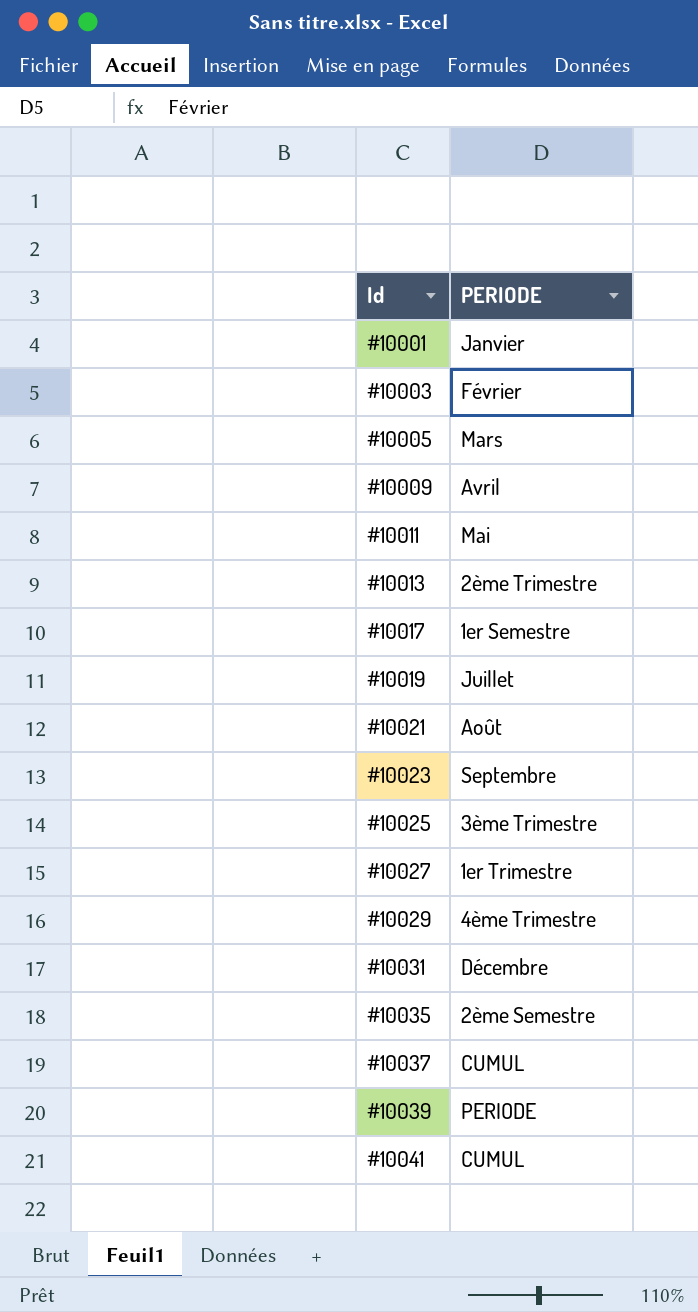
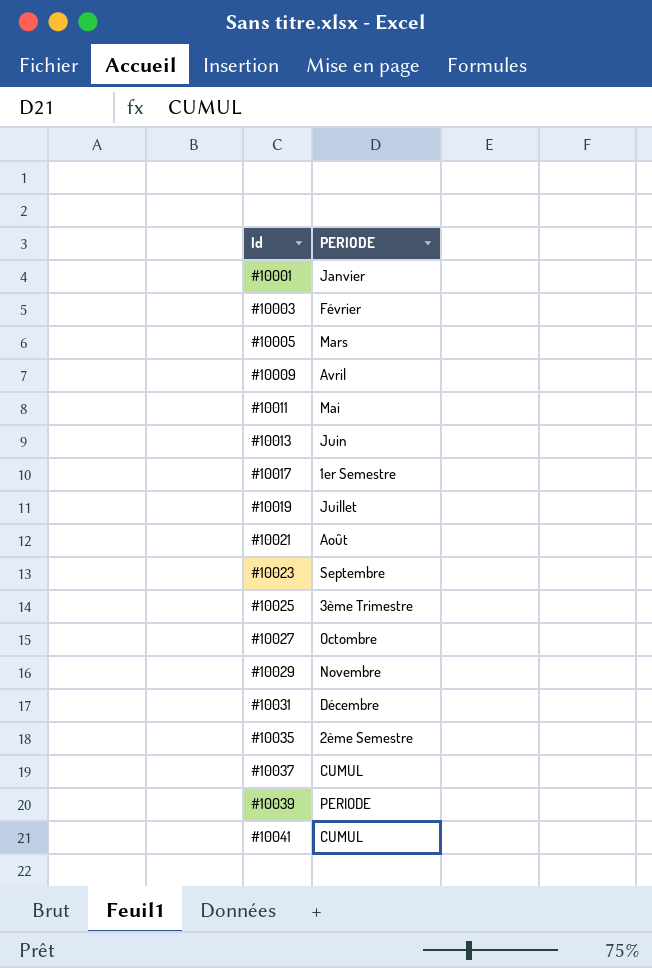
#10013 | PERIODE: 2ème Trimestre -> Juin
#10027 | PERIODE: 1er Trimestre -> Octombre
#10029 | PERIODE: 4ème Trimestre -> Novembre

